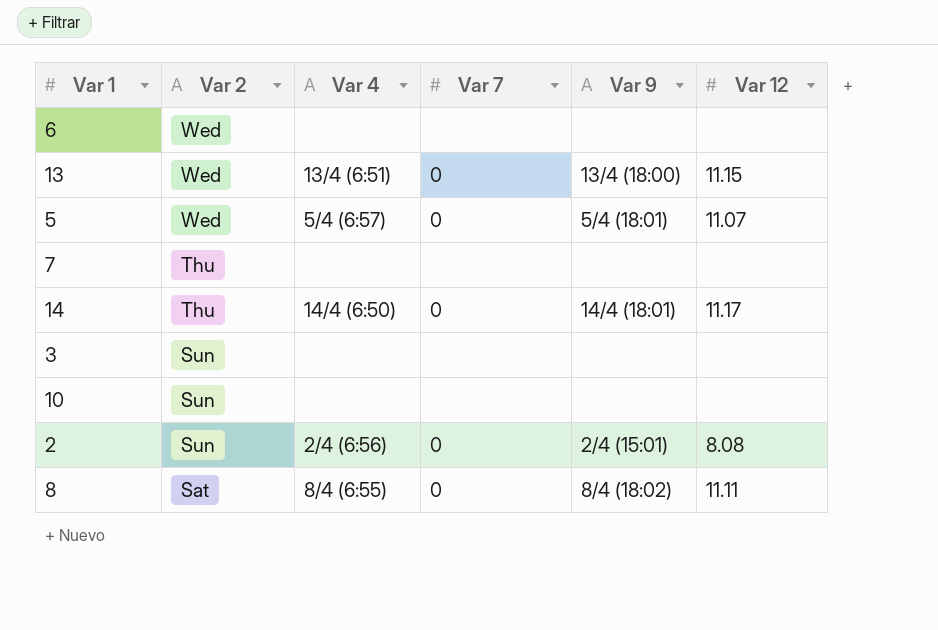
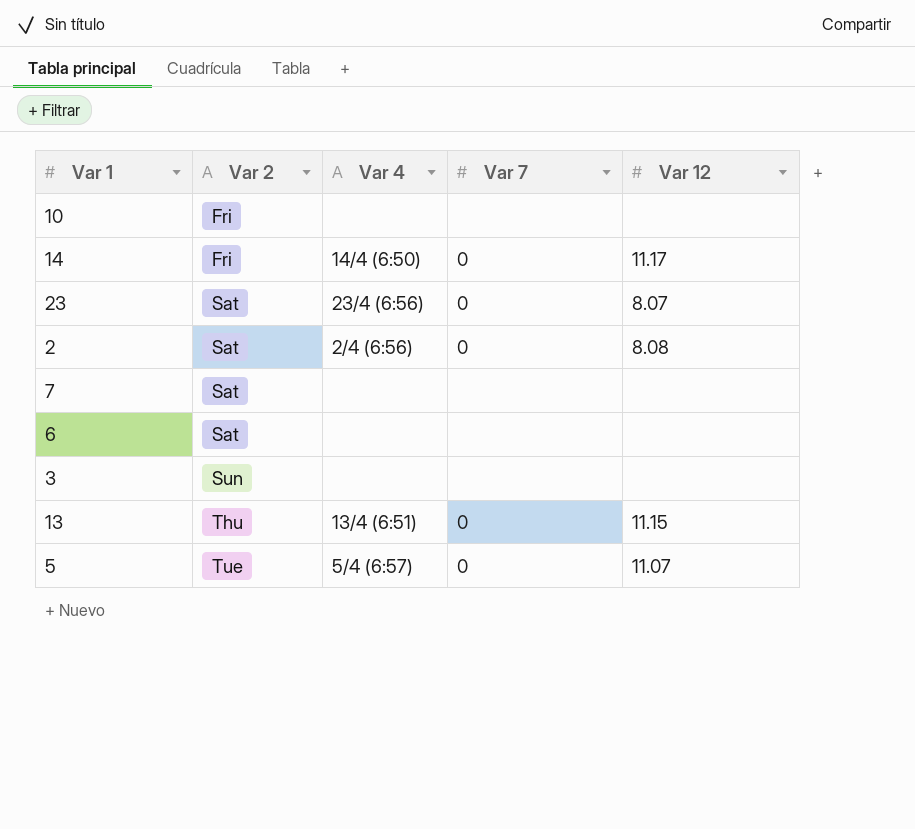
row order: Var 2 descending -> Var 2 ascending
column Var 9 | position: 5 -> none
row 8: Sat | 8/4 (6:55) | 0 | 8/4 (18:02) | 11.11 -> none
10 | Var 2: Sun -> Fri
14 | Var 2: Thu -> Fri
row 23: none -> Sat | 23/4 (6:56) | 0 | 8.07
2 | Var 2: Sun -> Sat
7 | Var 2: Thu -> Sat
6 | Var 2: Wed -> Sat
13 | Var 2: Wed -> Thu
5 | Var 2: Wed -> Tue

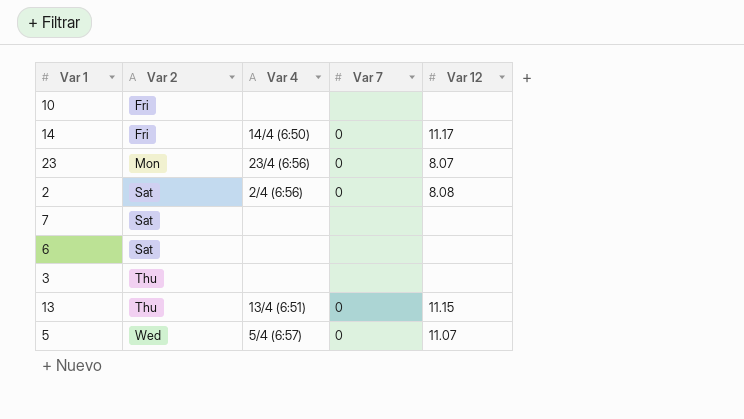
23 | Var 2: Sat -> Mon
3 | Var 2: Sun -> Thu
5 | Var 2: Tue -> Wed

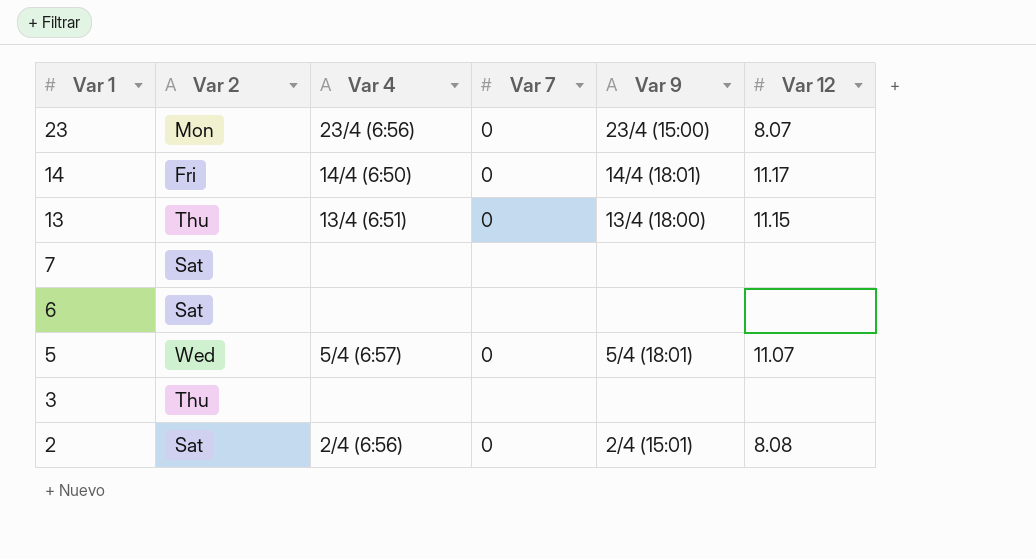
row order: Var 2 ascending -> Var 1 descending
column Var 9 | position: none -> 5
row 10: Fri | none | none | none -> none

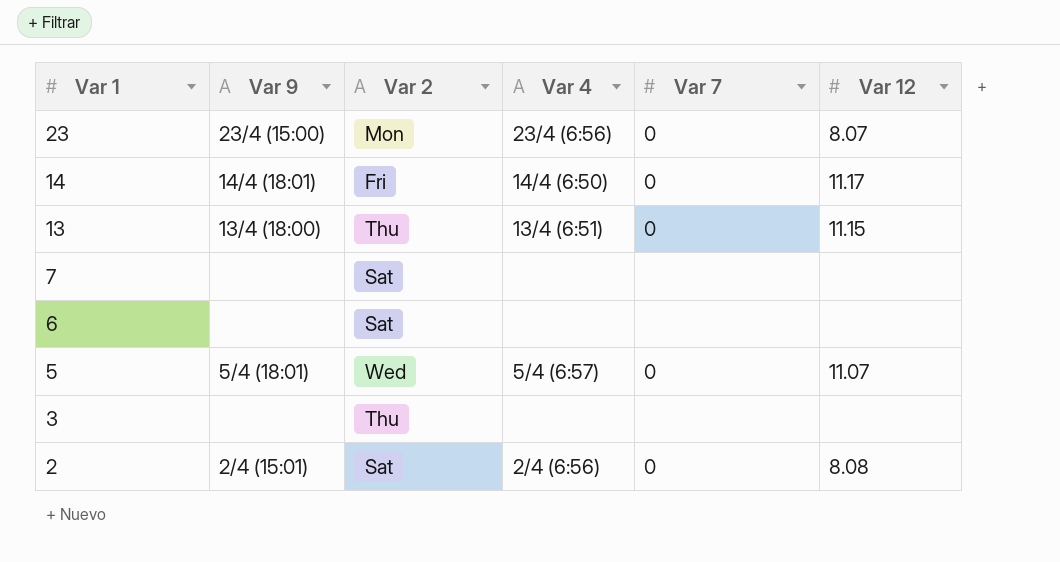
column Var 9 | position: 5 -> 2

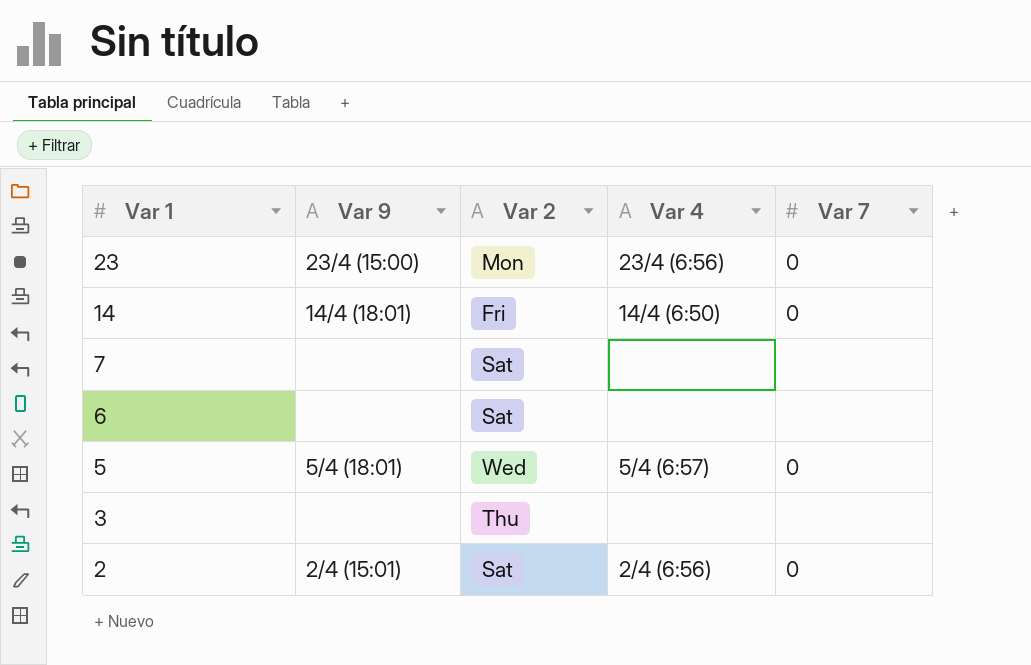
column Var 12 | position: 6 -> none
row 13: 13/4 (18:00) | Thu | 13/4 (6:51) | 0 | 11.15 -> none

